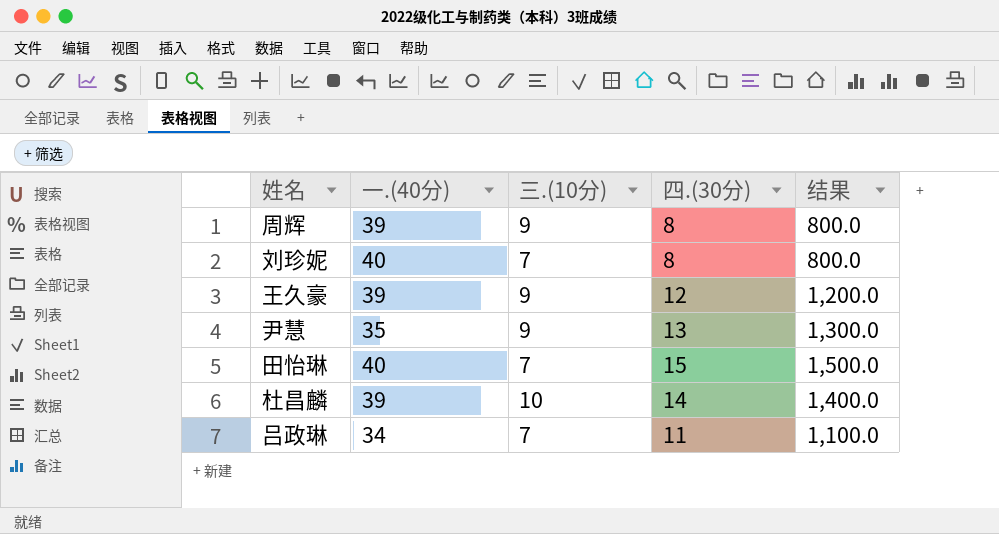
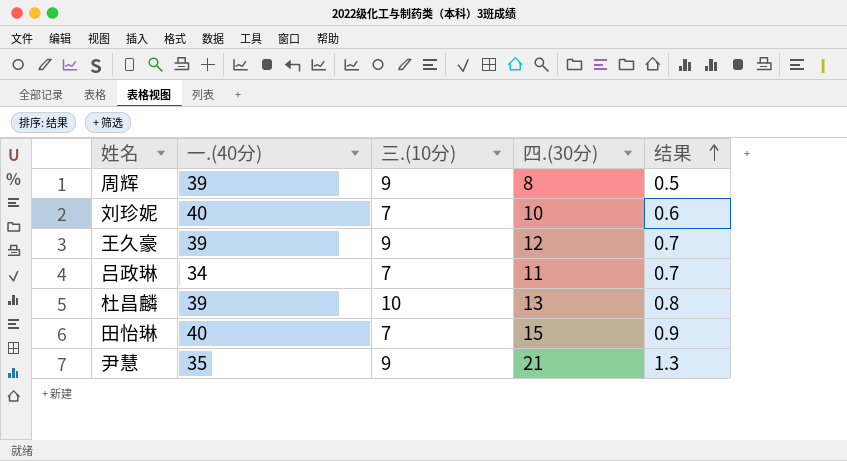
row order: none -> 结果 ascending
column 结果 | formula: [四.(30分)] * 100 -> [四.(30分)] * 0.06
刘珍妮 | 四.(30分): 8 -> 10
杜昌麟 | 四.(30分): 14 -> 13
尹慧 | 四.(30分): 13 -> 21

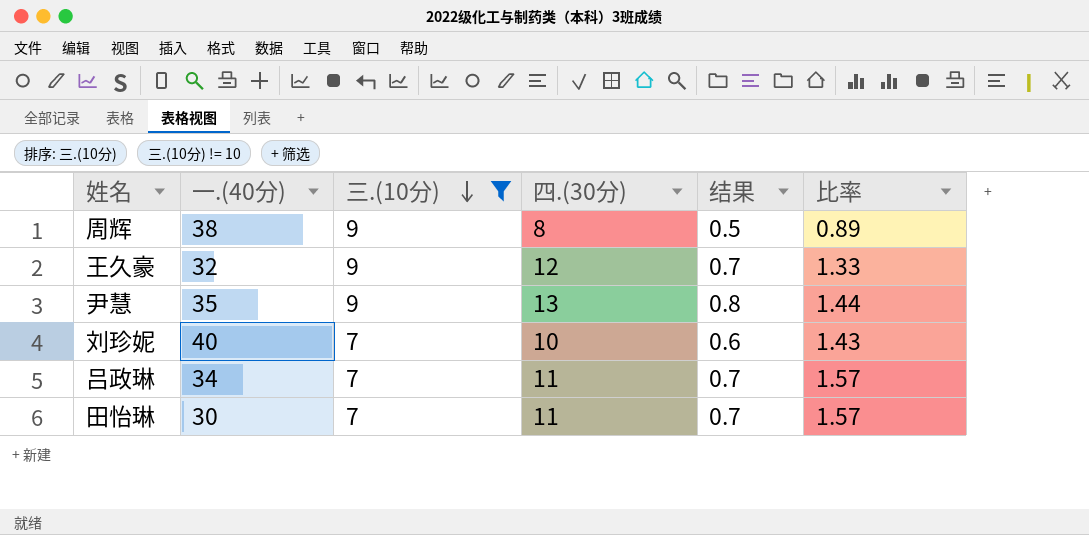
filter: none -> 三.(10分) != 10
row order: 结果 ascending -> 三.(10分) descending
column 比率 | formula: none -> [四.(30分)] / [三.(10分)]
周辉 | 一.(40分): 39 -> 38
王久豪 | 一.(40分): 39 -> 32
尹慧 | 四.(30分): 21 -> 13
尹慧 | 结果: 1.3 -> 0.8
田怡琳 | 一.(40分): 40 -> 30
田怡琳 | 四.(30分): 15 -> 11
田怡琳 | 结果: 0.9 -> 0.7

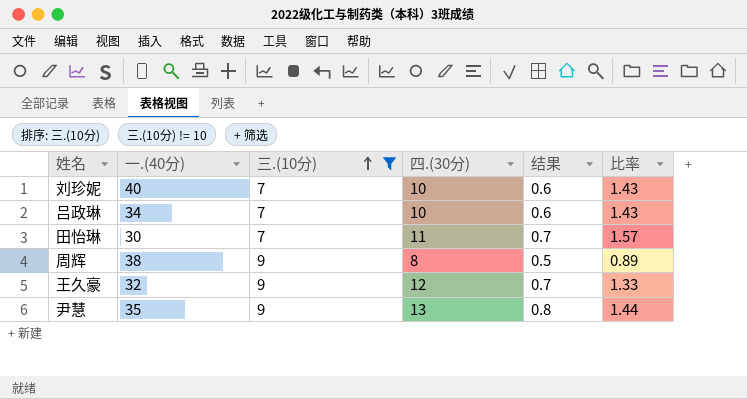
row order: 三.(10分) descending -> 三.(10分) ascending
吕政琳 | 四.(30分): 11 -> 10
吕政琳 | 结果: 0.7 -> 0.6
吕政琳 | 比率: 1.57 -> 1.43

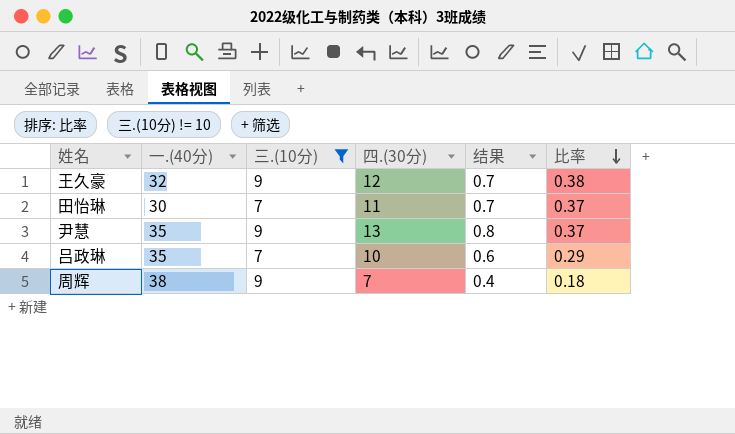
row order: 三.(10分) ascending -> 比率 descending
column 比率 | formula: [四.(30分)] / [三.(10分)] -> [四.(30分)] / [一.(40分)]
row 刘珍妮: 40 | 7 | 10 | 0.6 | 1.43 -> none
吕政琳 | 一.(40分): 34 -> 35
周辉 | 四.(30分): 8 -> 7
周辉 | 结果: 0.5 -> 0.4

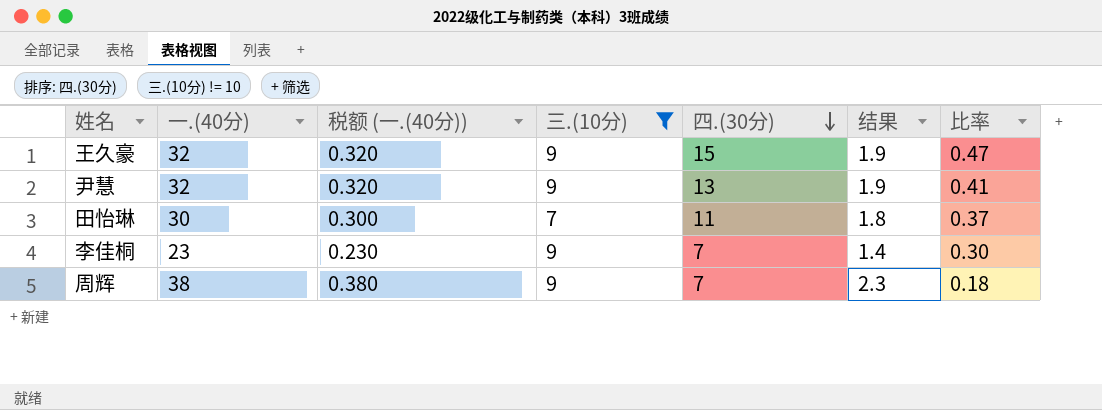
row order: 比率 descending -> 四.(30分) descending
column 税额 (一.(40分)) | formula: none -> [一.(40分)] * 0.01
column 结果 | formula: [四.(30分)] * 0.06 -> [一.(40分)] * 0.06
row 吕政琳: 35 | 7 | 10 | 0.6 | 0.29 -> none
王久豪 | 四.(30分): 12 -> 15
王久豪 | 比率: 0.38 -> 0.47
尹慧 | 一.(40分): 35 -> 32
尹慧 | 比率: 0.37 -> 0.41
row 李佳桐: none -> 23 | 0.230 | 9 | 7 | 1.4 | 0.30

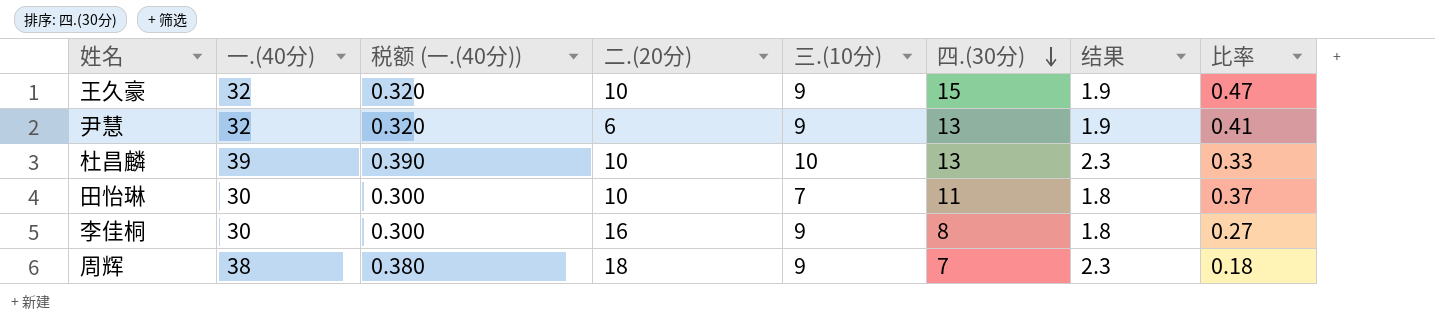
filter: 三.(10分) != 10 -> none
column 二.(20分) | position: none -> 4
李佳桐 | 一.(40分): 23 -> 30
李佳桐 | 税额 (一.(40分)): 0.230 -> 0.300
李佳桐 | 四.(30分): 7 -> 8
李佳桐 | 结果: 1.4 -> 1.8
李佳桐 | 比率: 0.30 -> 0.27

